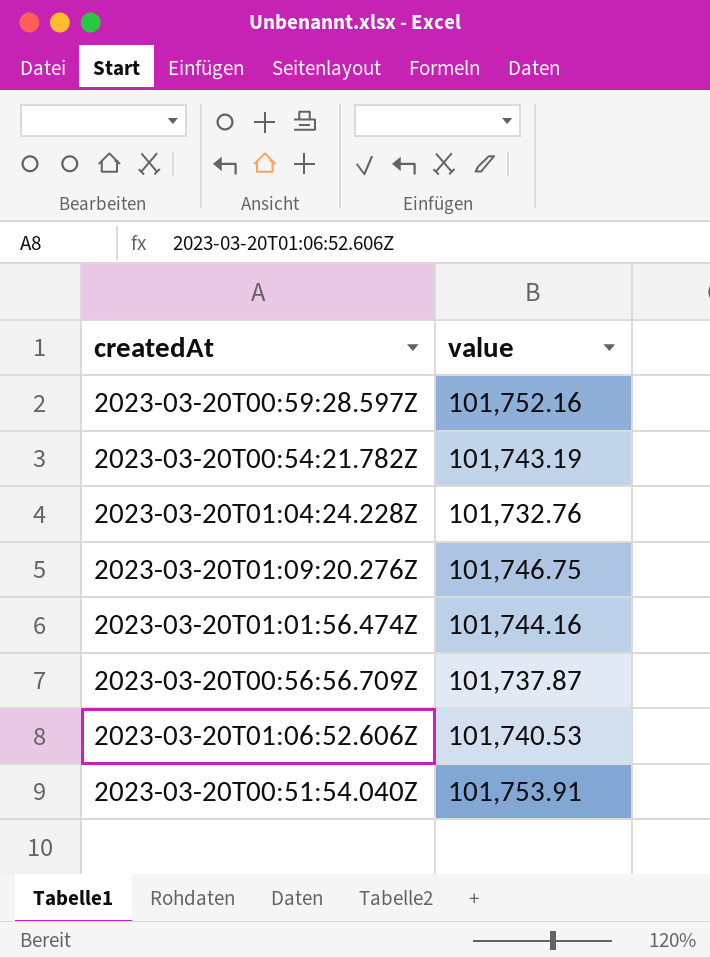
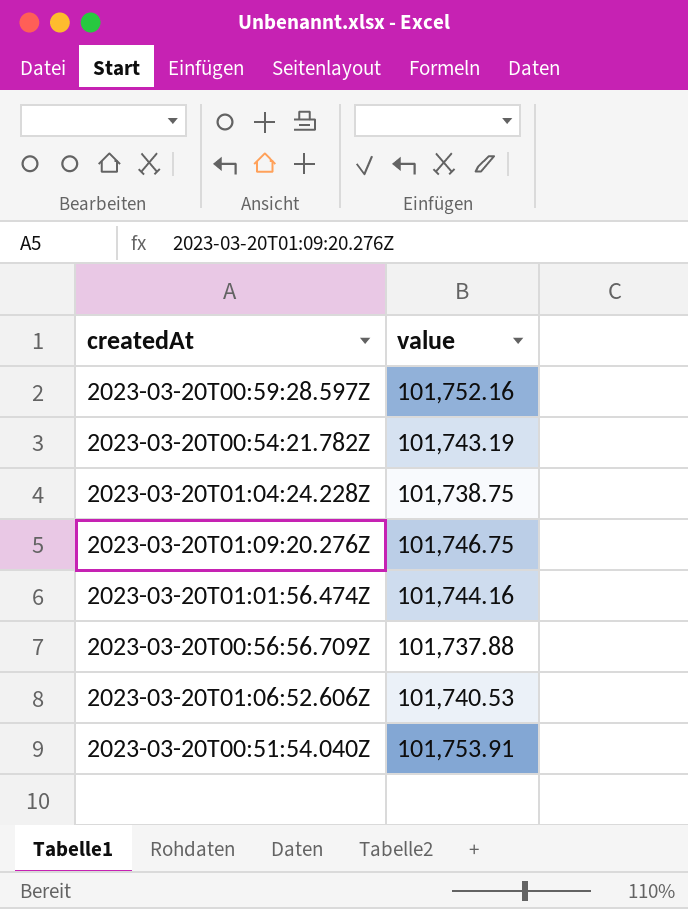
2023-03-20T01:04:24.228Z | value: 101,732.76 -> 101,738.75
2023-03-20T00:56:56.709Z | value: 101,737.87 -> 101,737.88

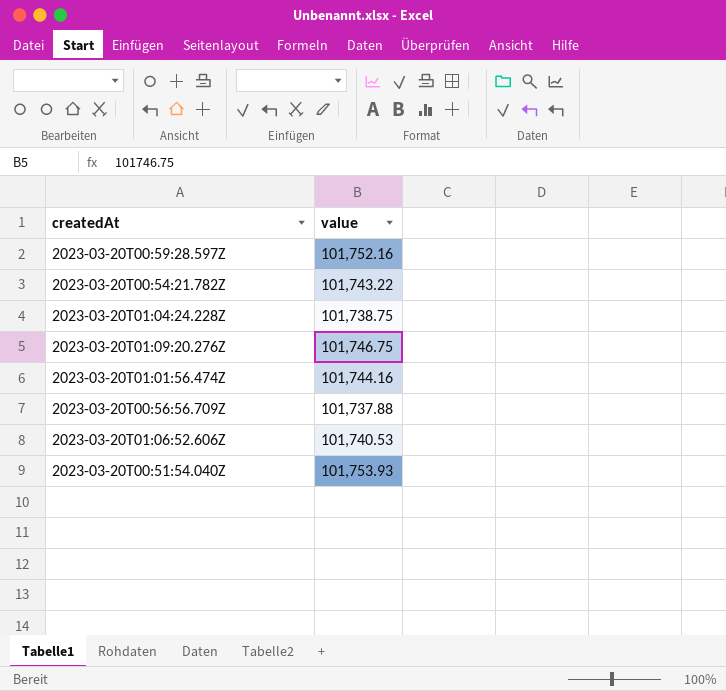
2023-03-20T00:54:21.782Z | value: 101,743.19 -> 101,743.22
2023-03-20T00:51:54.040Z | value: 101,753.91 -> 101,753.93

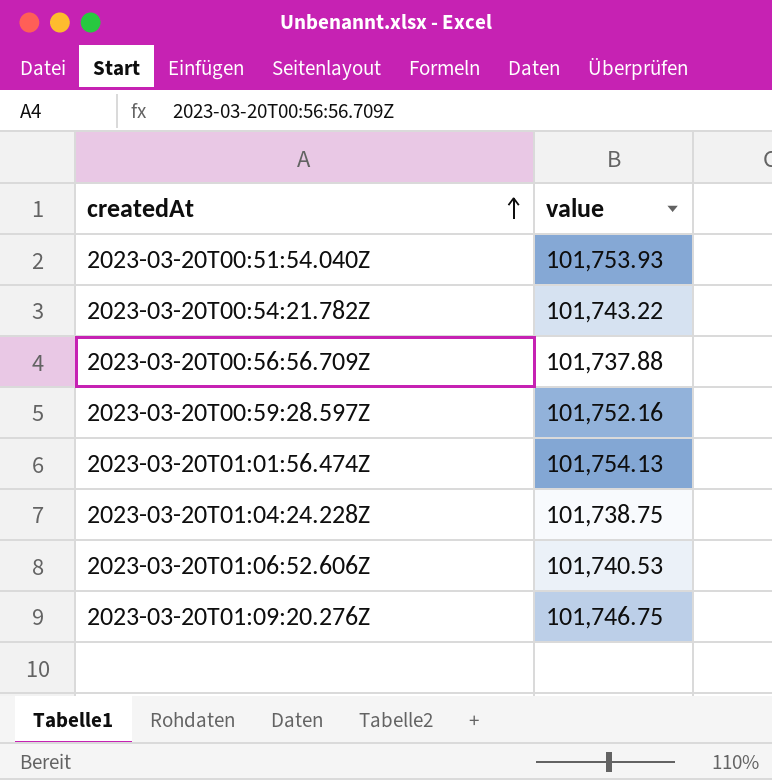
row order: none -> createdAt ascending
2023-03-20T01:01:56.474Z | value: 101,744.16 -> 101,754.13

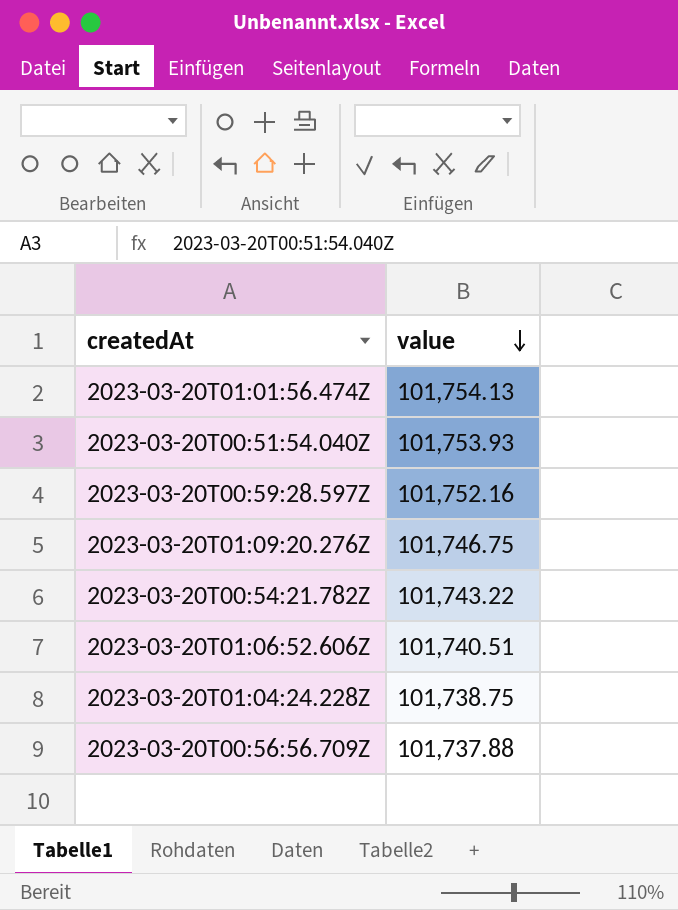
row order: createdAt ascending -> value descending
2023-03-20T01:06:52.606Z | value: 101,740.53 -> 101,740.51

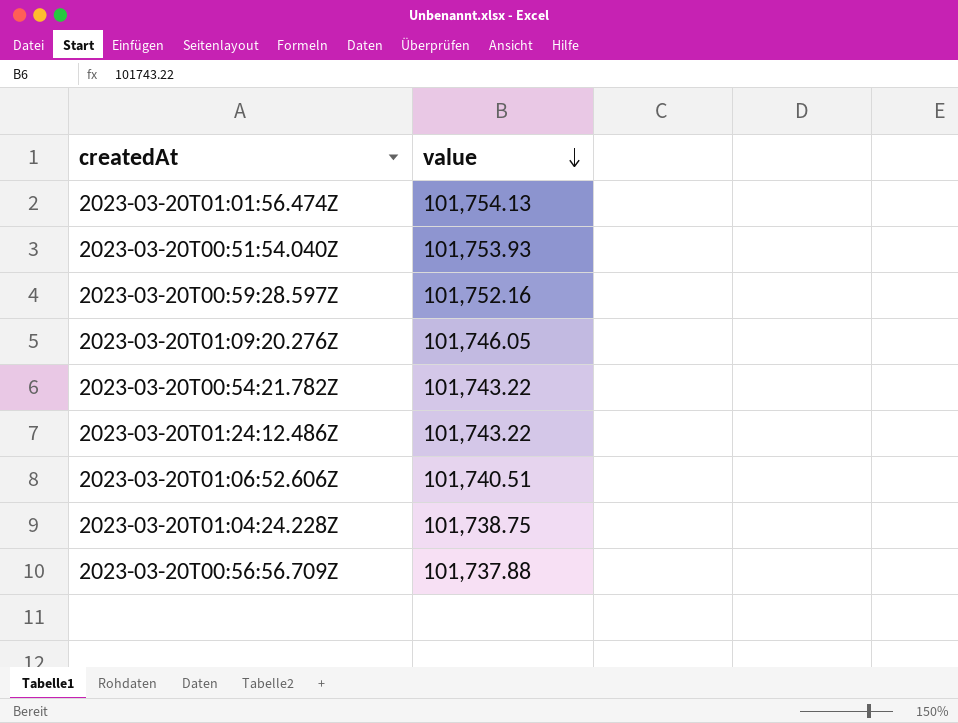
2023-03-20T01:09:20.276Z | value: 101,746.75 -> 101,746.05
row 2023-03-20T01:24:12.486Z: none -> 101,743.22

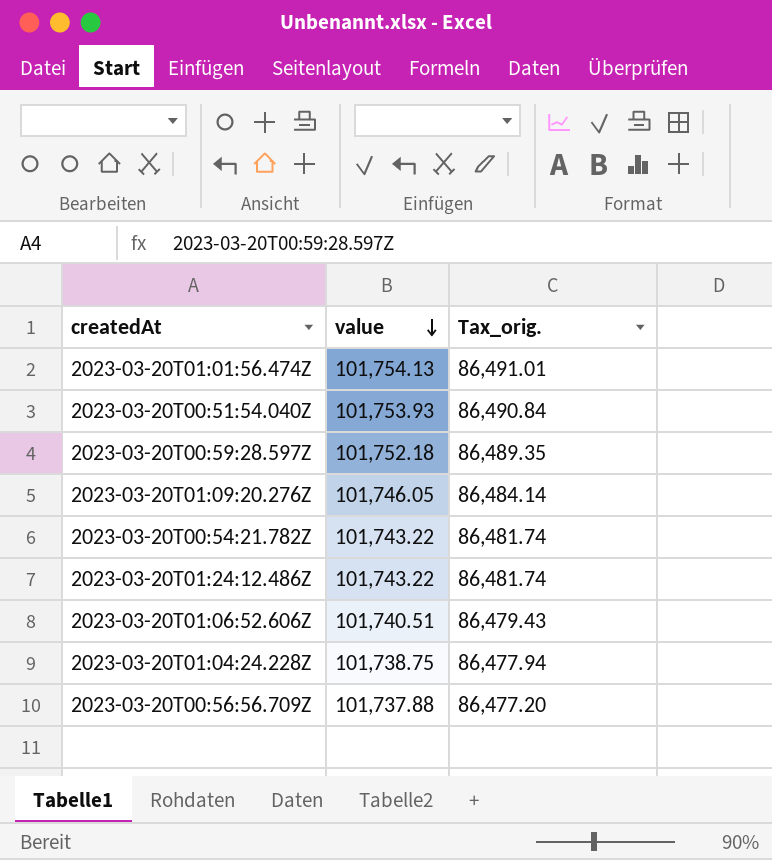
column Tax_orig. | formula: none -> [value] * 0.85
2023-03-20T00:59:28.597Z | value: 101,752.16 -> 101,752.18

